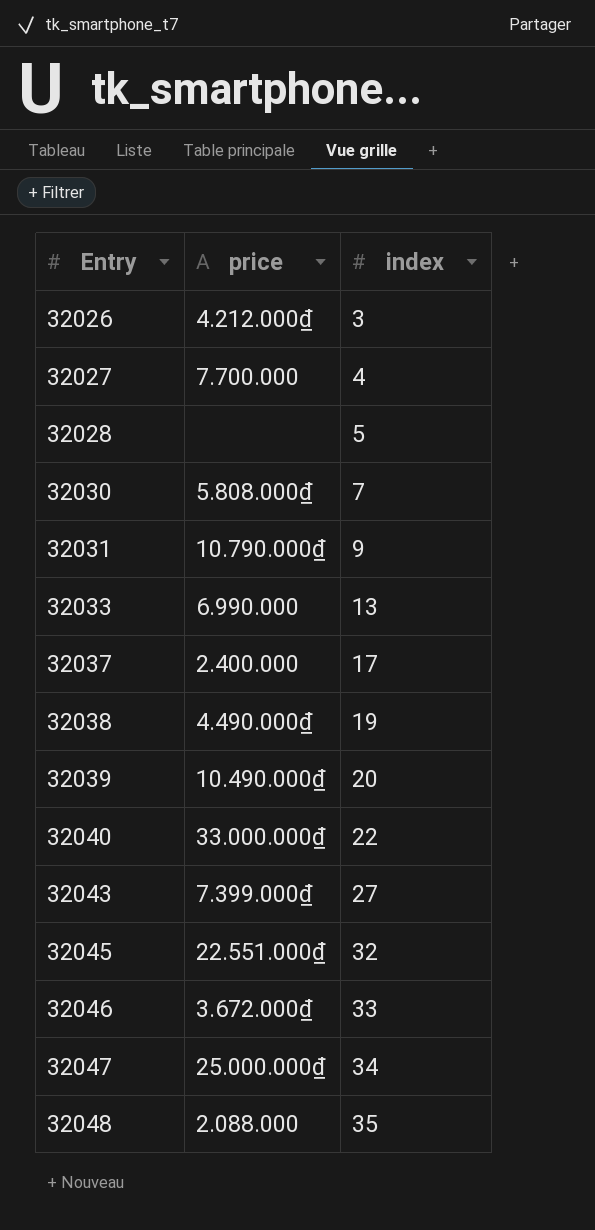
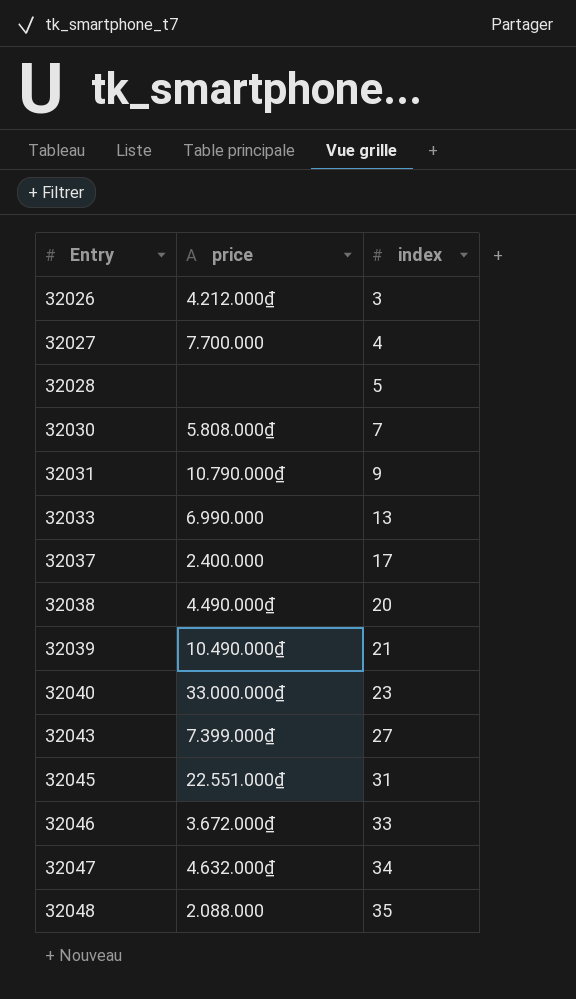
32038 | index: 19 -> 20
32039 | index: 20 -> 21
32040 | index: 22 -> 23
32045 | index: 32 -> 31
32047 | price: 25.000.000₫ -> 4.632.000₫

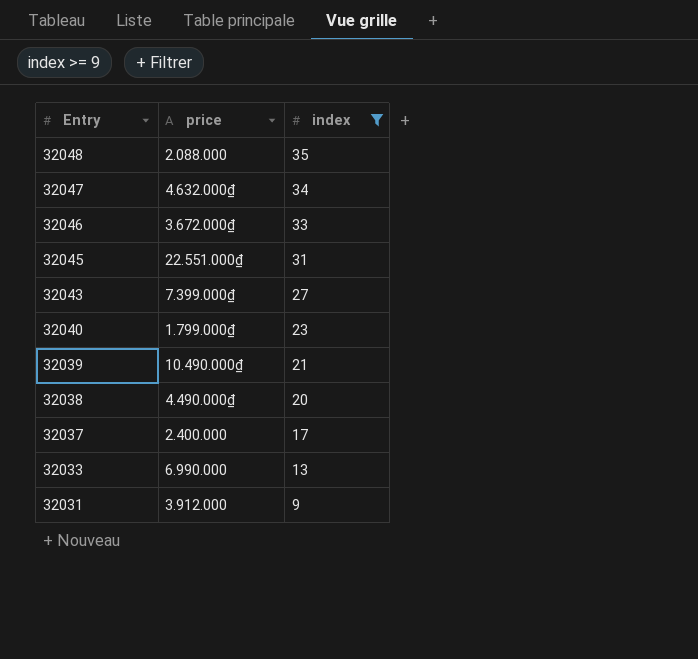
filter: none -> index >= 9
row order: Entry ascending -> Entry descending
32040 | price: 33.000.000₫ -> 1.799.000₫
32031 | price: 10.790.000₫ -> 3.912.000

